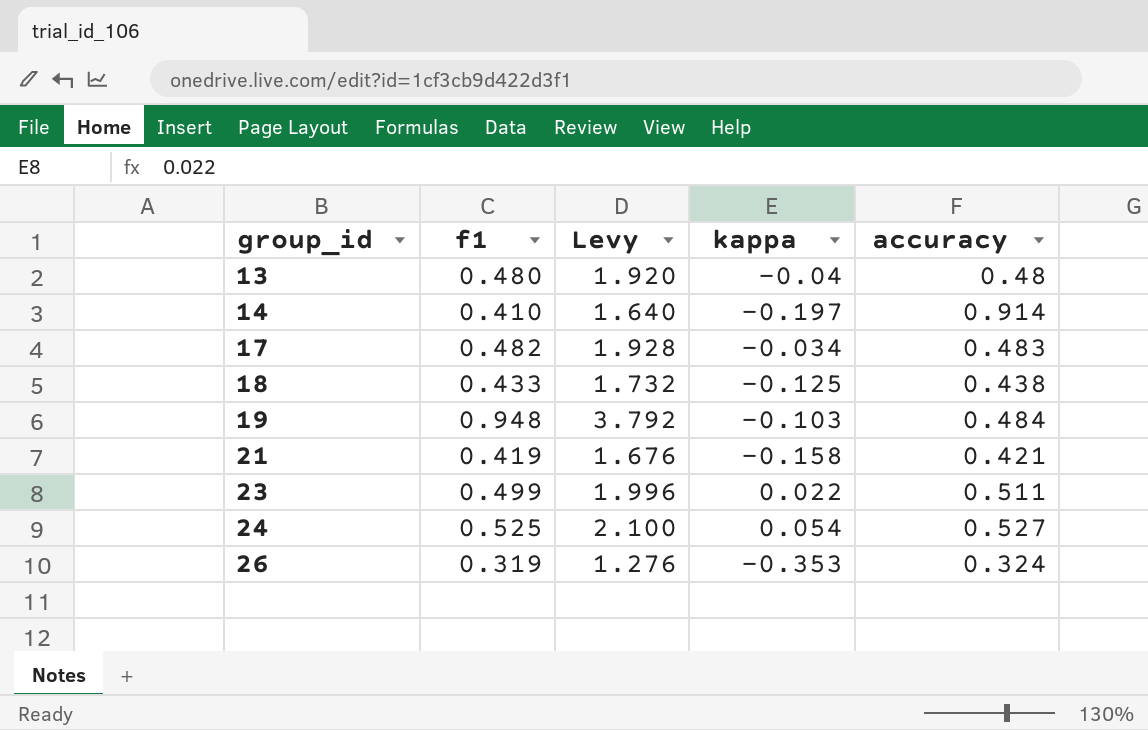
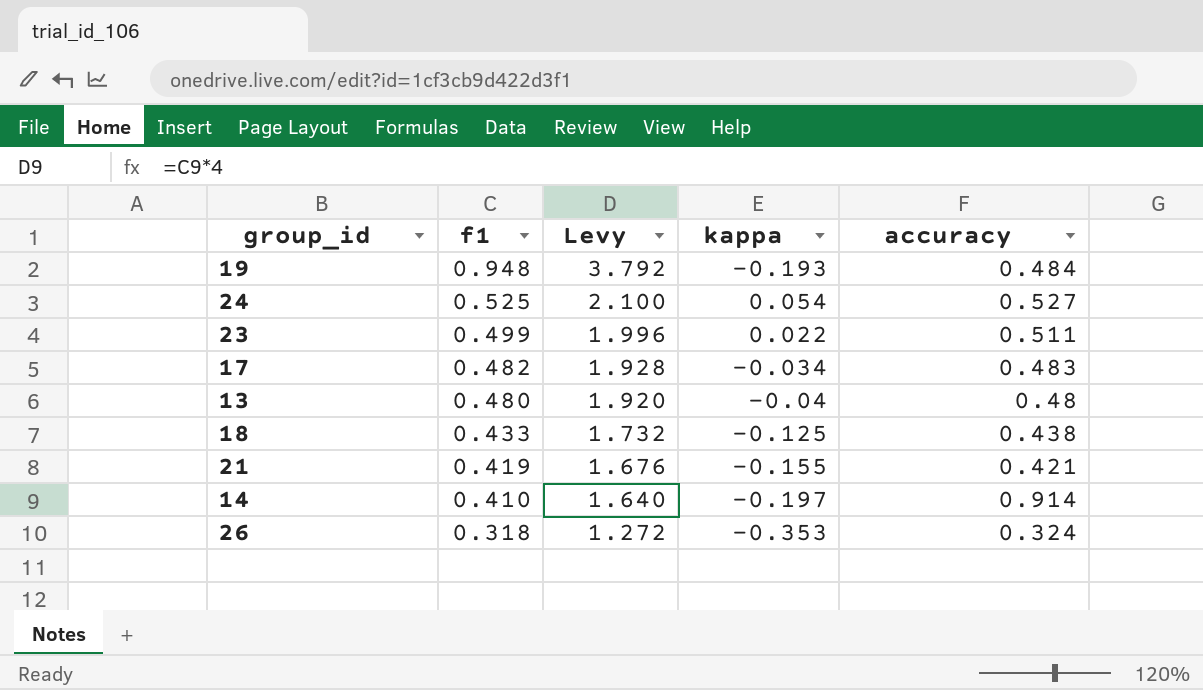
row order: group_id ascending -> f1 descending
19 | kappa: -0.103 -> -0.193
21 | kappa: -0.158 -> -0.155
26 | f1: 0.319 -> 0.318
26 | Levy: 1.276 -> 1.272

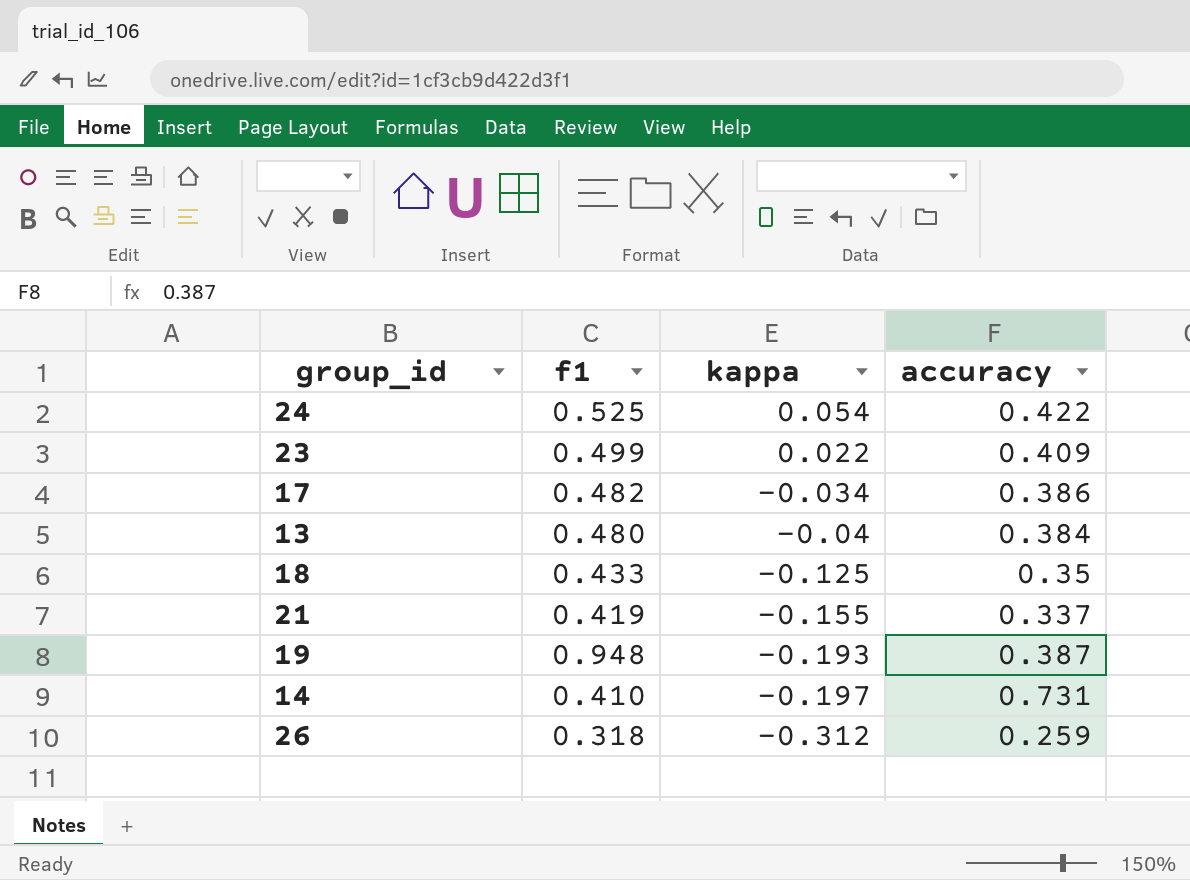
row order: f1 descending -> kappa descending
column Levy | formula: [f1] * 4 -> none
24 | accuracy: 0.527 -> 0.422
23 | accuracy: 0.511 -> 0.409
17 | accuracy: 0.483 -> 0.386
13 | accuracy: 0.48 -> 0.384
18 | accuracy: 0.438 -> 0.35
21 | accuracy: 0.421 -> 0.337
19 | accuracy: 0.484 -> 0.387
14 | accuracy: 0.914 -> 0.731
26 | kappa: -0.353 -> -0.312
26 | accuracy: 0.324 -> 0.259

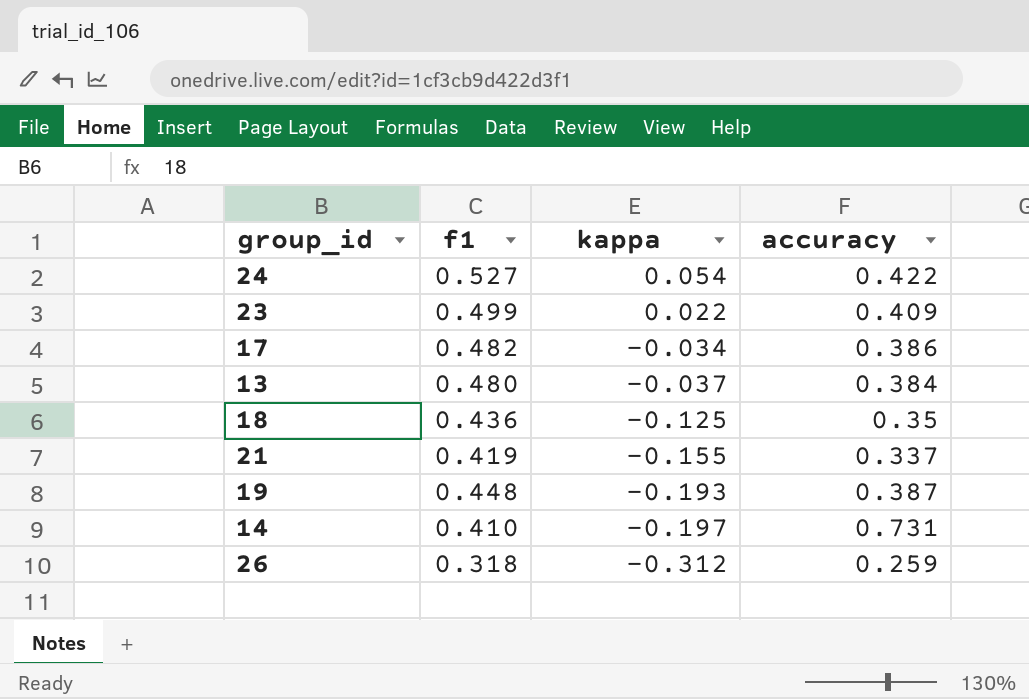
24 | f1: 0.525 -> 0.527
13 | kappa: -0.04 -> -0.037
18 | f1: 0.433 -> 0.436
19 | f1: 0.948 -> 0.448

